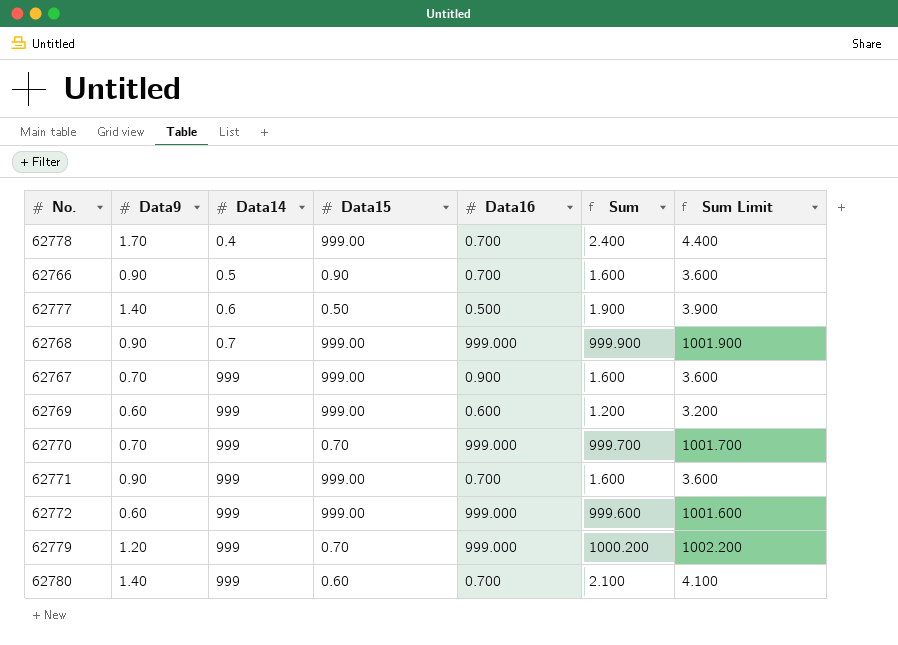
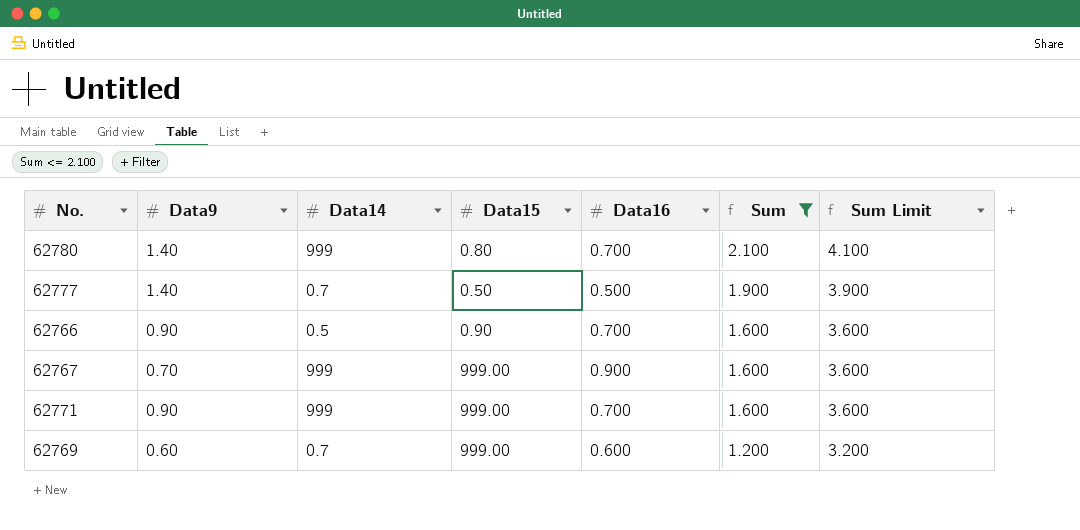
filter: none -> Sum <= 2.100
row order: Data14 ascending -> Sum descending
62780 | Data15: 0.60 -> 0.80
62777 | Data14: 0.6 -> 0.7
62769 | Data14: 999 -> 0.7

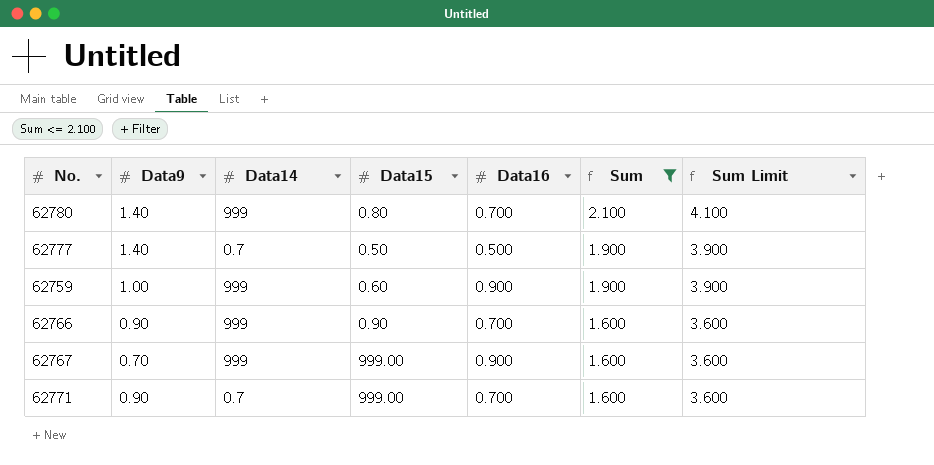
row 62769: 0.60 | 0.7 | 999.00 | 0.600 | 1.200 | 3.200 -> none
row 62759: none -> 1.00 | 999 | 0.60 | 0.900 | 1.900 | 3.900
62766 | Data14: 0.5 -> 999
62771 | Data14: 999 -> 0.7

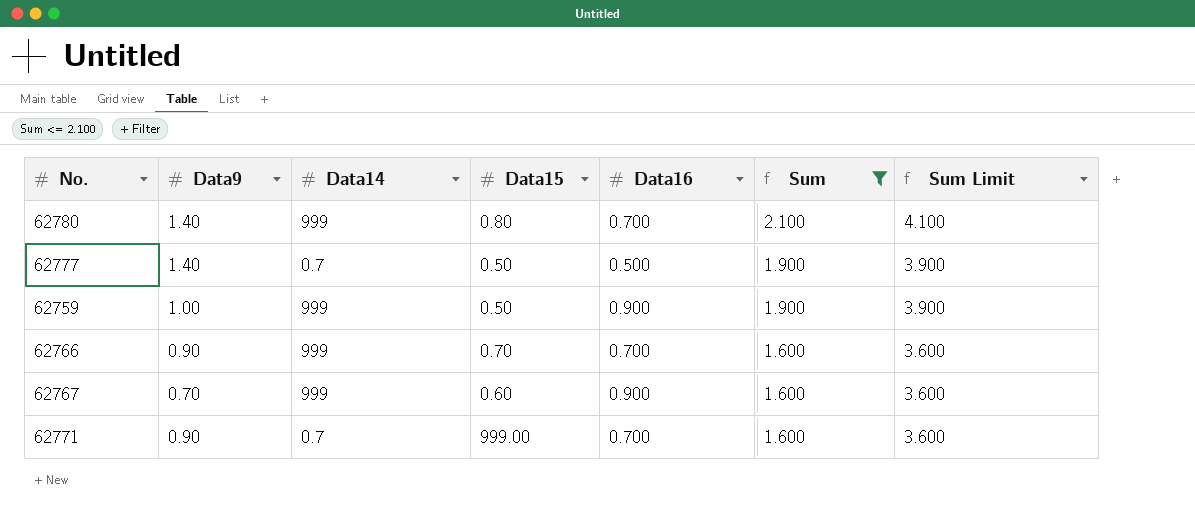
62759 | Data15: 0.60 -> 0.50
62766 | Data15: 0.90 -> 0.70
62767 | Data15: 999.00 -> 0.60

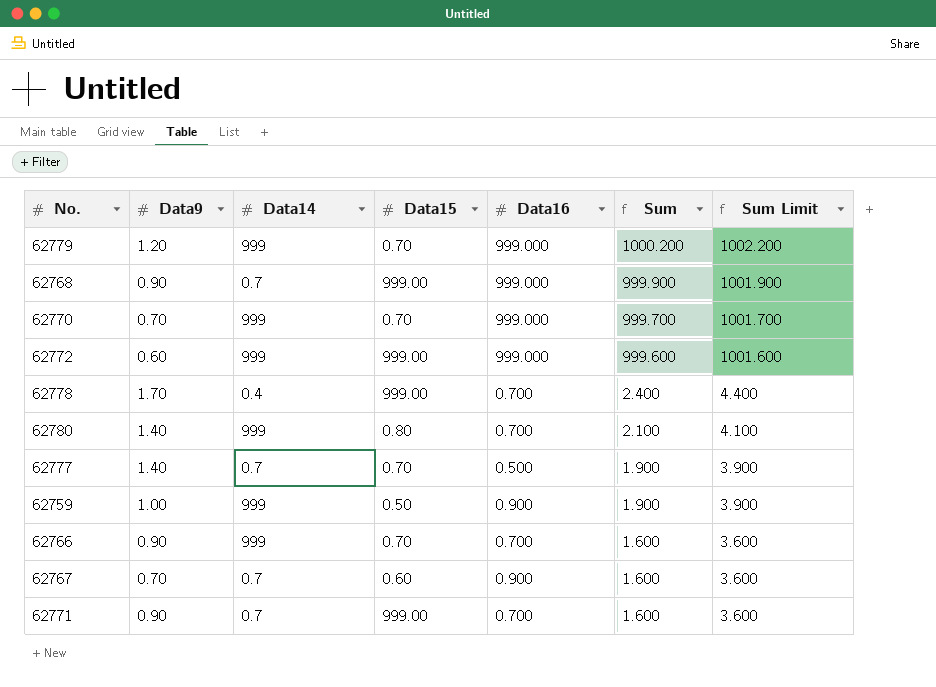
filter: Sum <= 2.100 -> none
62777 | Data15: 0.50 -> 0.70
62767 | Data14: 999 -> 0.7

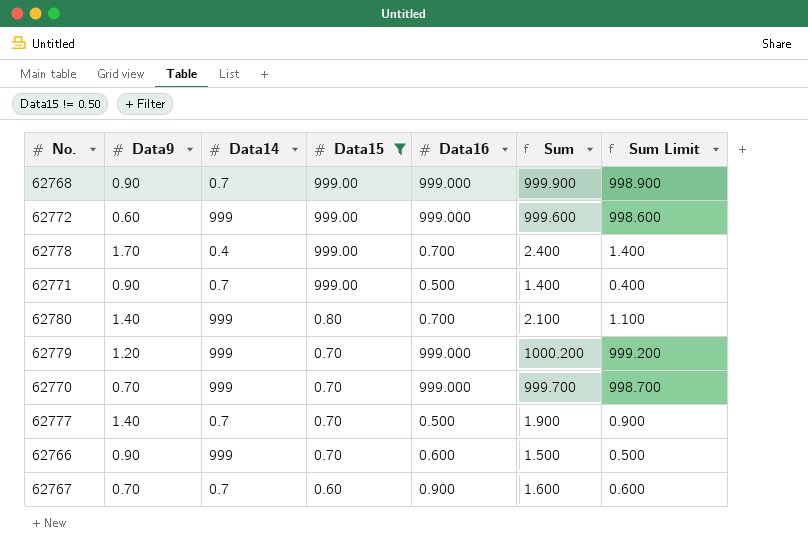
filter: none -> Data15 != 0.50
row order: Sum descending -> Data15 descending
column Sum Limit | formula: [Sum] + 2 -> [Sum] - 1
62771 | Data16: 0.700 -> 0.500
62771 | Sum: 1.600 -> 1.400
62766 | Data16: 0.700 -> 0.600
62766 | Sum: 1.600 -> 1.500

